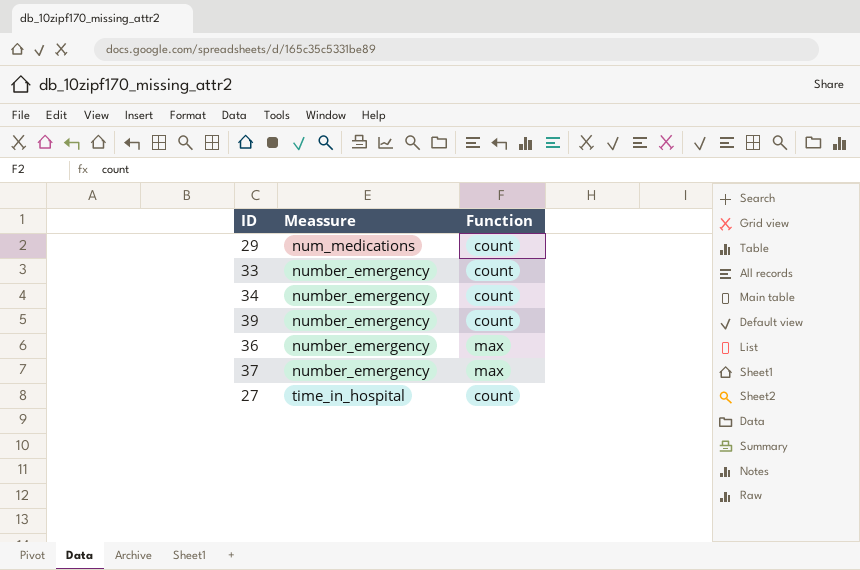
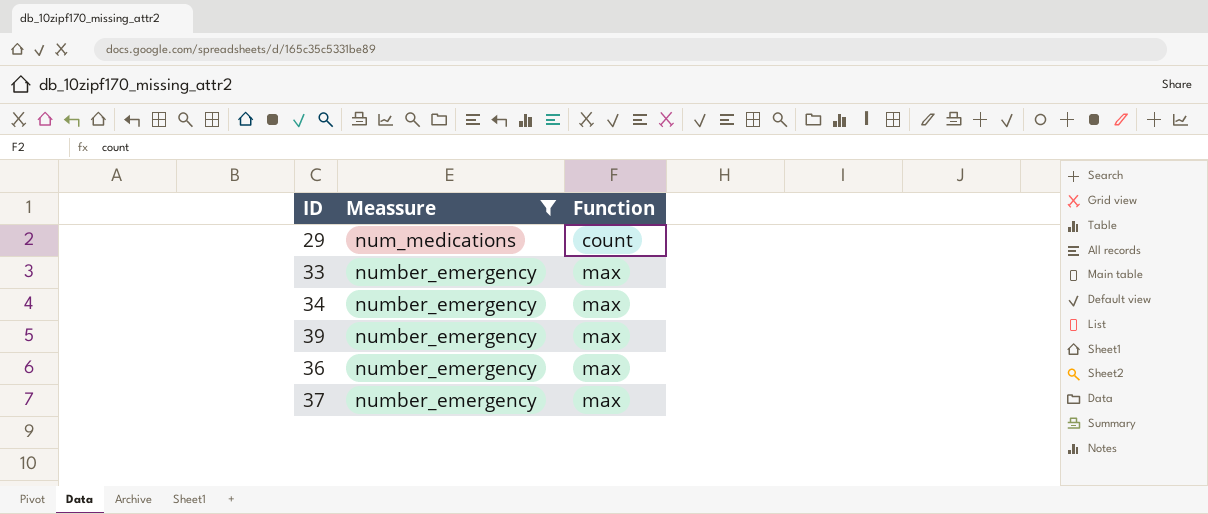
filter: none -> Meassure != time_in_hospital
33 | Function: count -> max
34 | Function: count -> max
39 | Function: count -> max

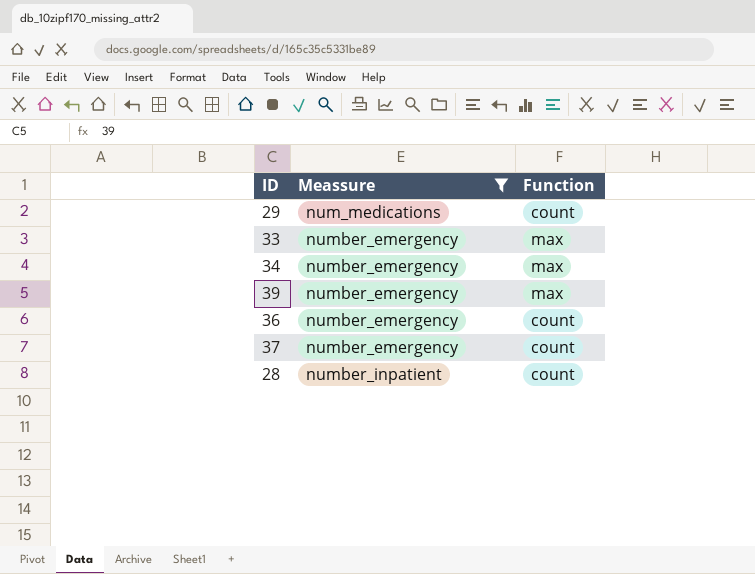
36 | Function: max -> count
37 | Function: max -> count
row 28: none -> number_inpatient | count

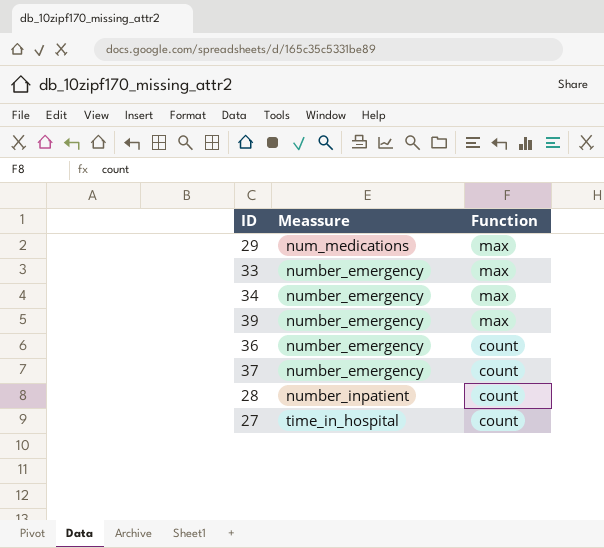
filter: Meassure != time_in_hospital -> none
29 | Function: count -> max

